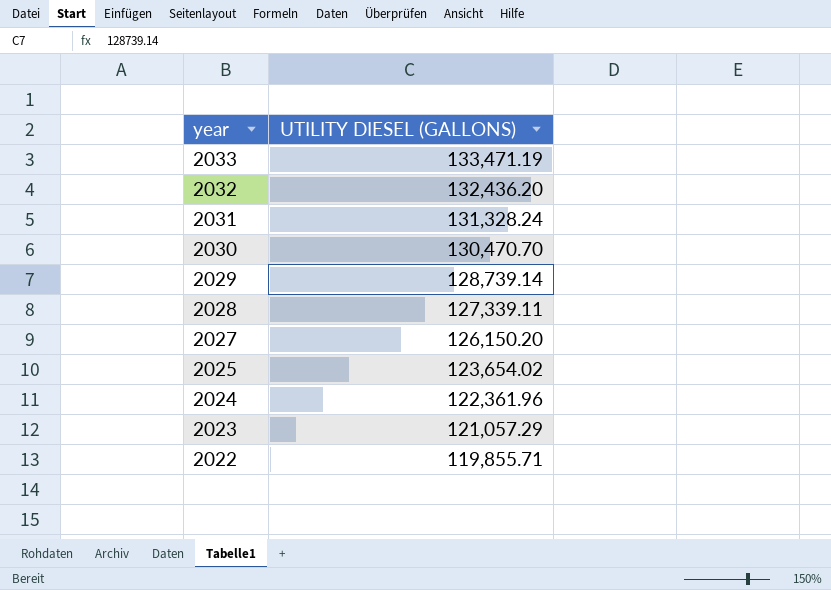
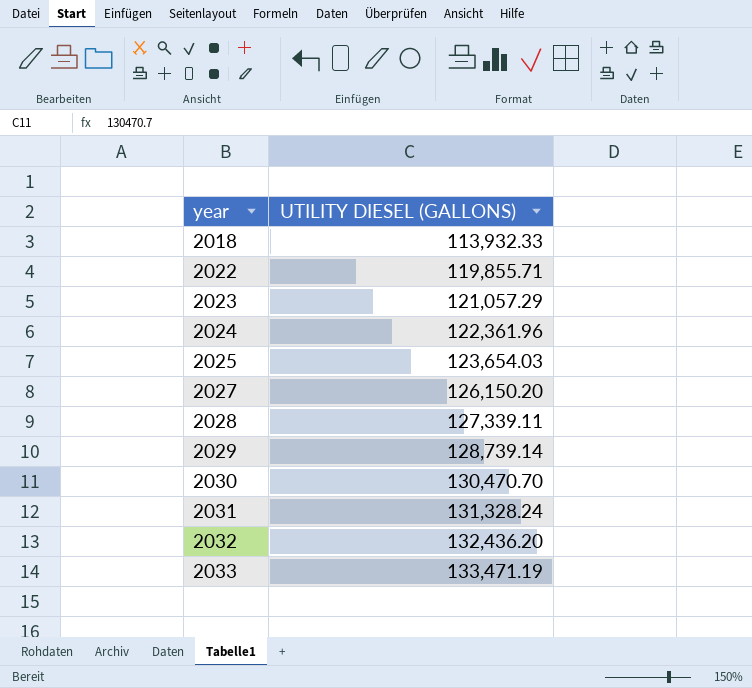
row order: year descending -> year ascending
row 2018: none -> 113,932.33
2025 | UTILITY DIESEL (GALLONS): 123,654.02 -> 123,654.03

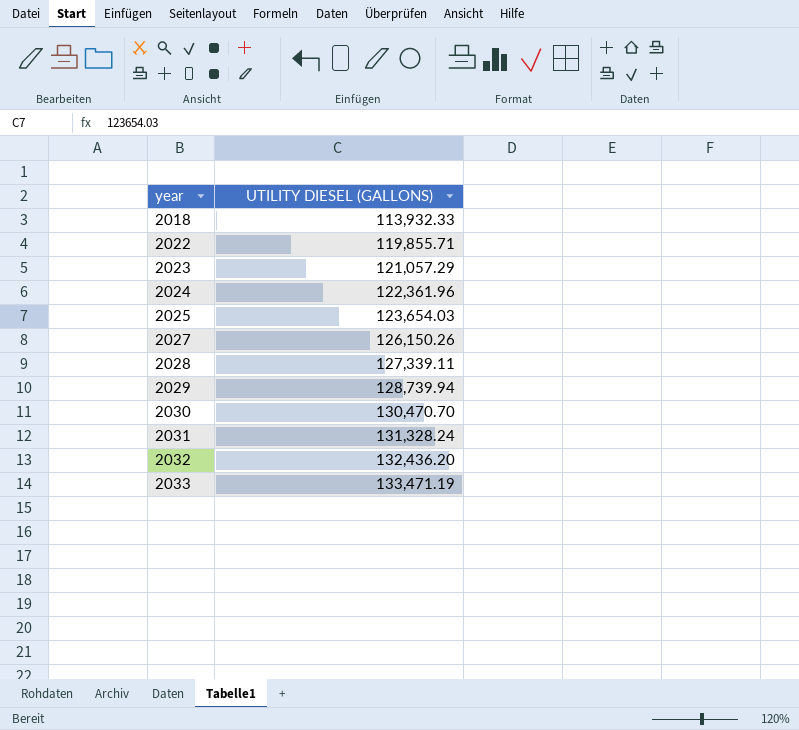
2027 | UTILITY DIESEL (GALLONS): 126,150.20 -> 126,150.26
2029 | UTILITY DIESEL (GALLONS): 128,739.14 -> 128,739.94

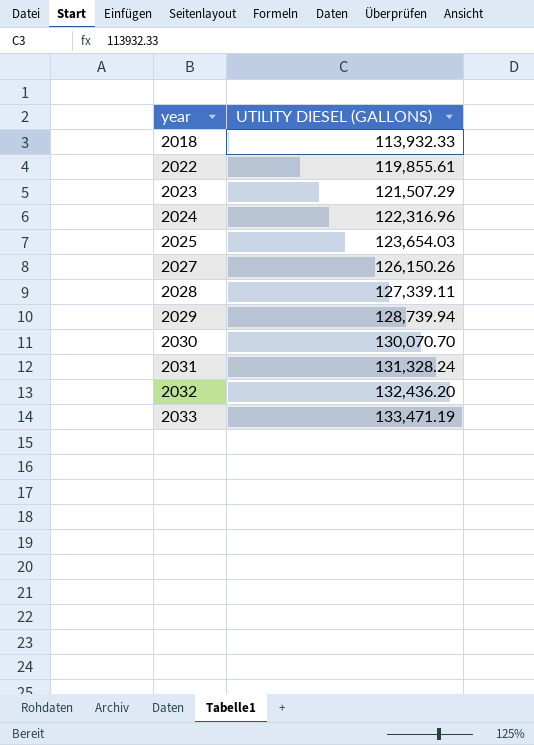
2022 | UTILITY DIESEL (GALLONS): 119,855.71 -> 119,855.61
2023 | UTILITY DIESEL (GALLONS): 121,057.29 -> 121,507.29
2024 | UTILITY DIESEL (GALLONS): 122,361.96 -> 122,316.96
2030 | UTILITY DIESEL (GALLONS): 130,470.70 -> 130,070.70

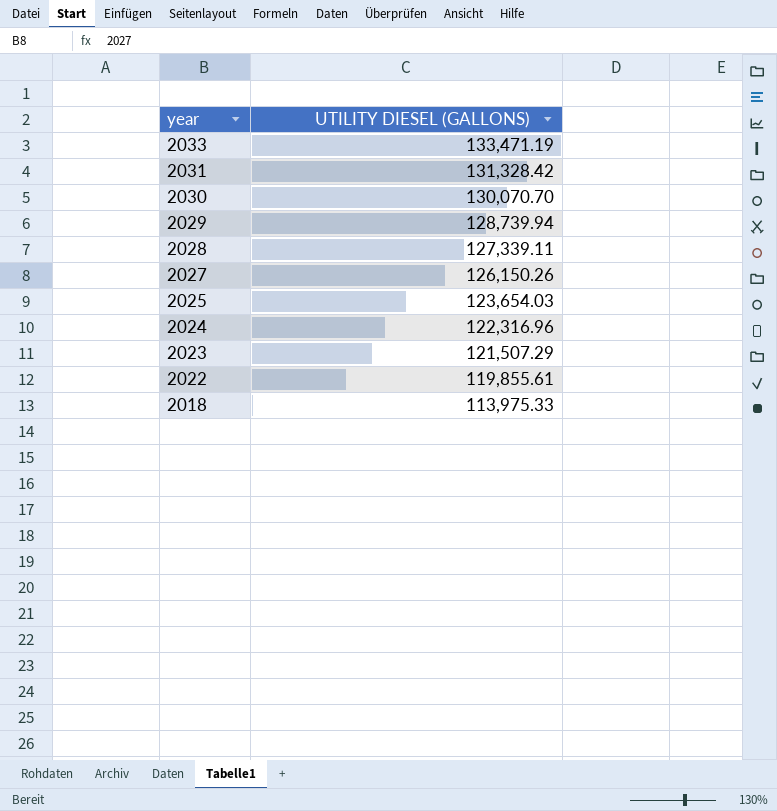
row order: year ascending -> year descending
row 2032: 132,436.20 -> none
2031 | UTILITY DIESEL (GALLONS): 131,328.24 -> 131,328.42
2018 | UTILITY DIESEL (GALLONS): 113,932.33 -> 113,975.33

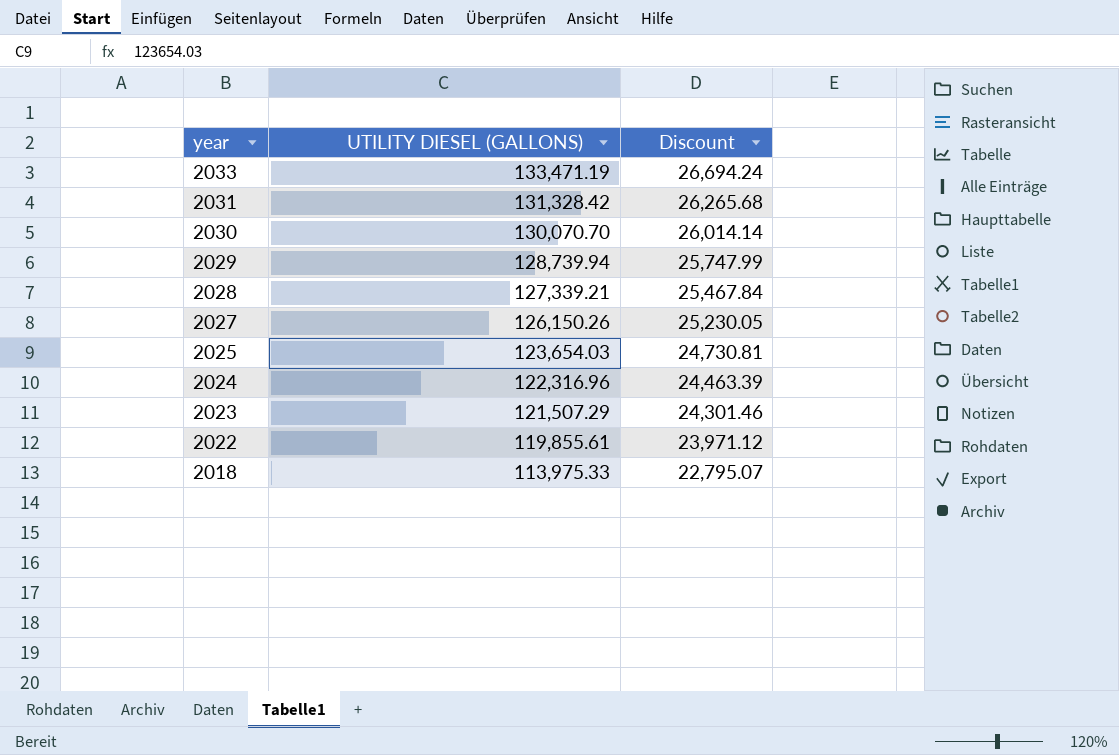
column Discount | formula: none -> [UTILITY DIESEL (GALLONS)] * 0.2
2028 | UTILITY DIESEL (GALLONS): 127,339.11 -> 127,339.21

